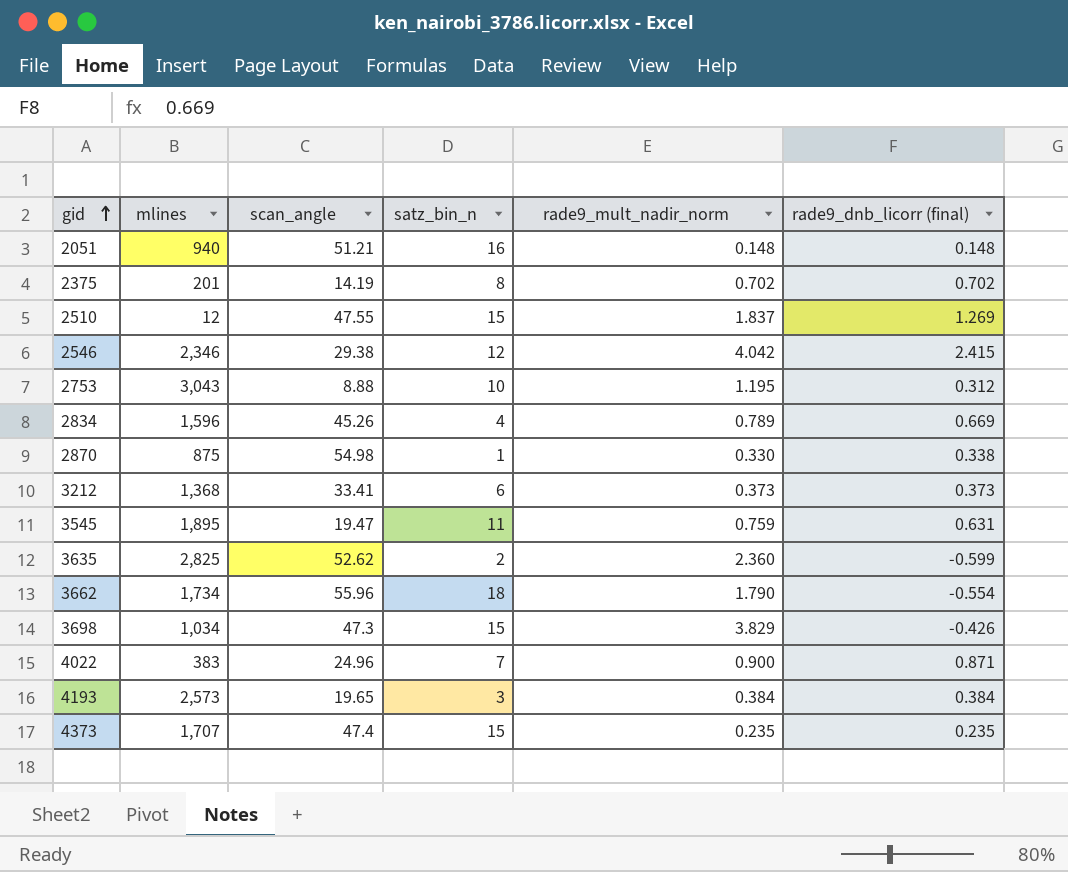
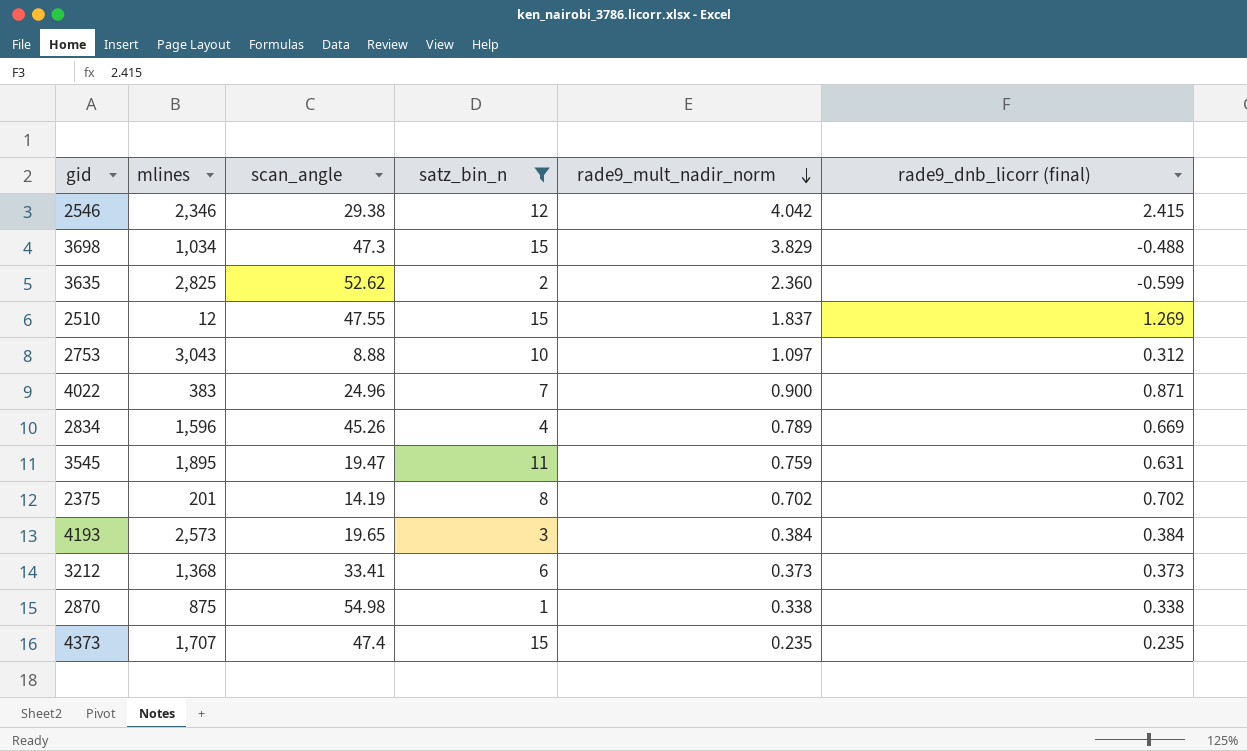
filter: none -> satz_bin_n <= 15
row order: gid ascending -> rade9_mult_nadir_norm descending
3698 | rade9_dnb_licorr (final): -0.426 -> -0.488
2753 | rade9_mult_nadir_norm: 1.195 -> 1.097
2870 | rade9_mult_nadir_norm: 0.330 -> 0.338

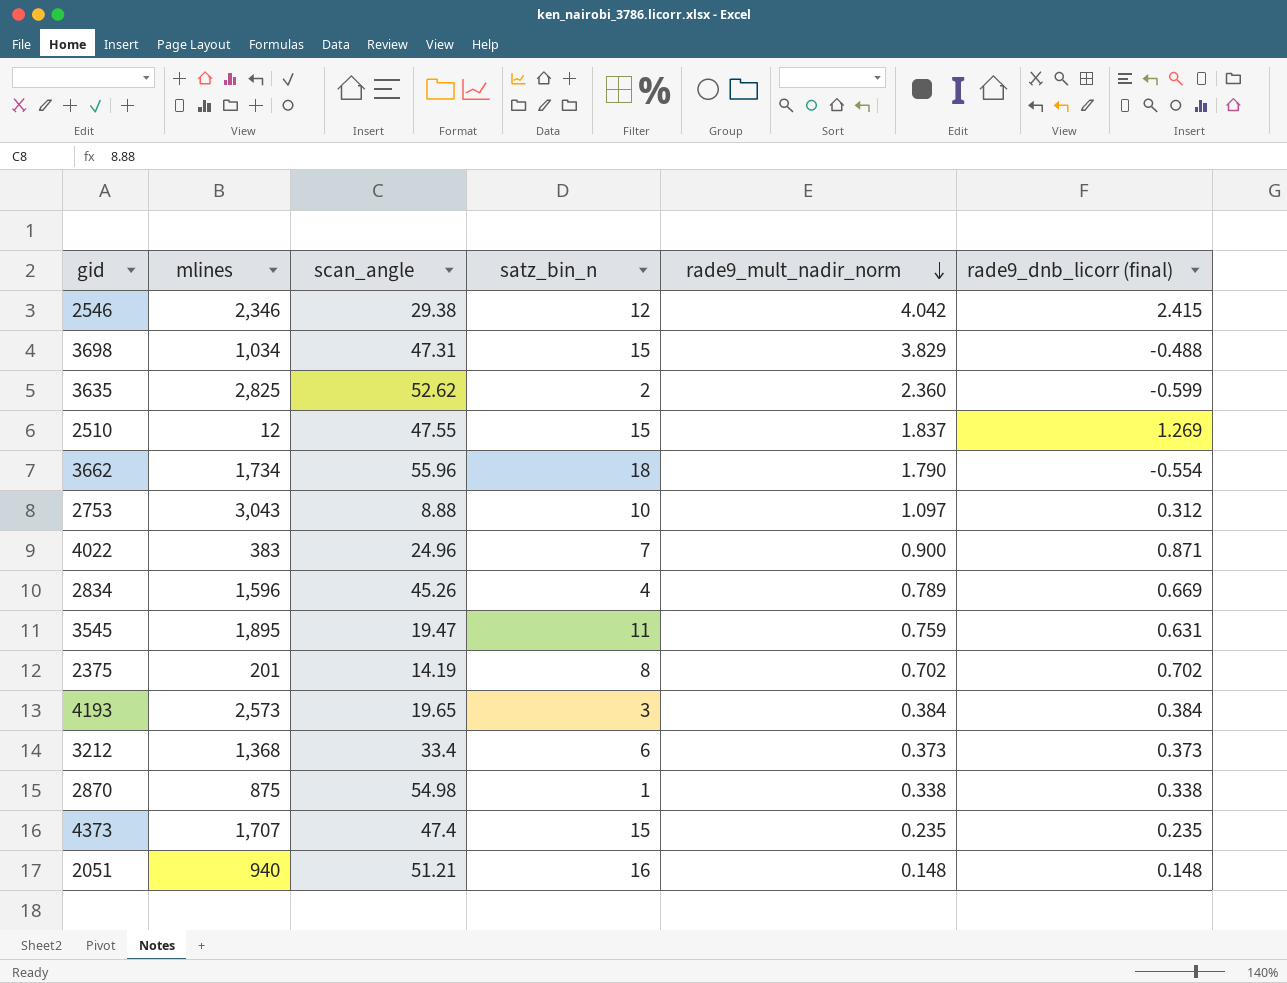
filter: satz_bin_n <= 15 -> none
3698 | scan_angle: 47.3 -> 47.31
3212 | scan_angle: 33.41 -> 33.4

